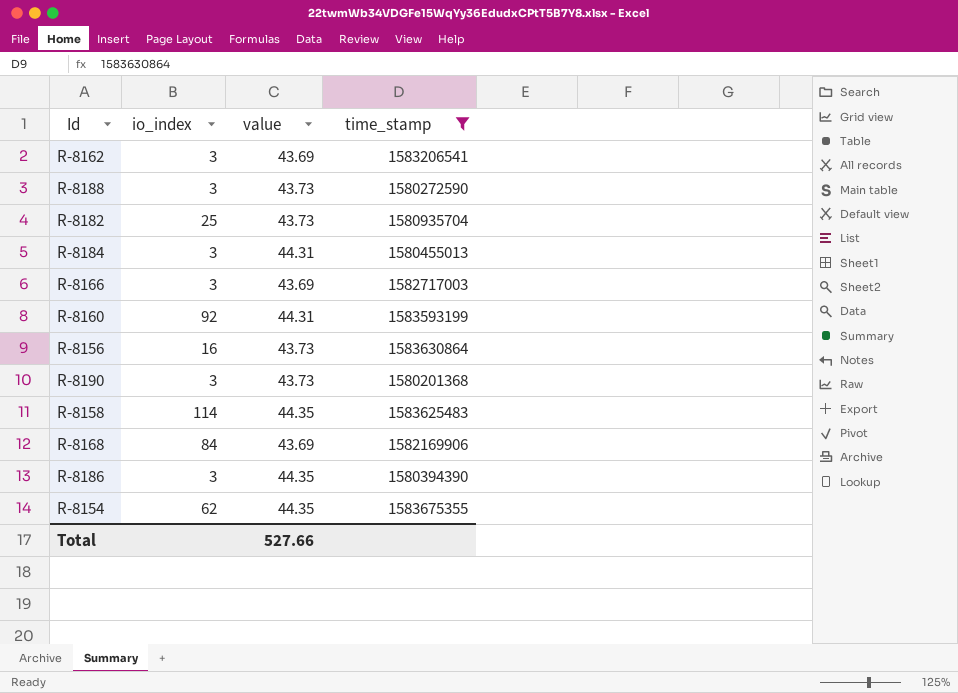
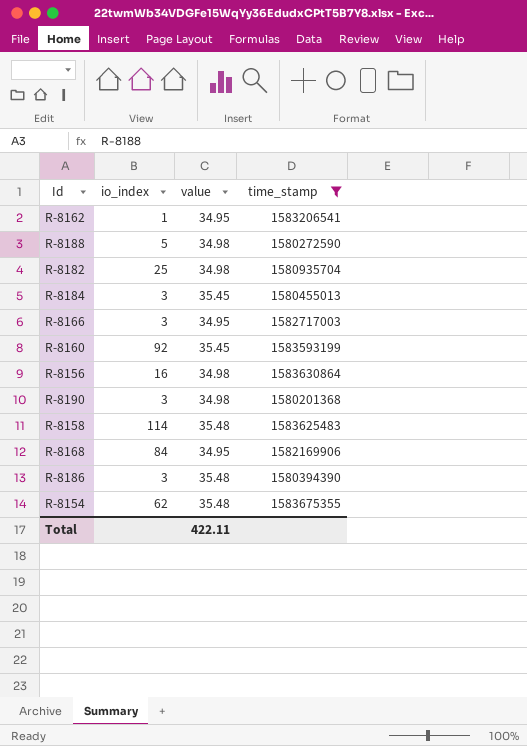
R-8162 | io_index: 3 -> 1
R-8162 | value: 43.69 -> 34.95
R-8188 | io_index: 3 -> 5
R-8188 | value: 43.73 -> 34.98
R-8182 | value: 43.73 -> 34.98
R-8184 | value: 44.31 -> 35.45
R-8166 | value: 43.69 -> 34.95
R-8160 | value: 44.31 -> 35.45
R-8156 | value: 43.73 -> 34.98
R-8190 | value: 43.73 -> 34.98
R-8158 | value: 44.35 -> 35.48
R-8168 | value: 43.69 -> 34.95
R-8186 | value: 44.35 -> 35.48
R-8154 | value: 44.35 -> 35.48
Total | value: 527.66 -> 422.11

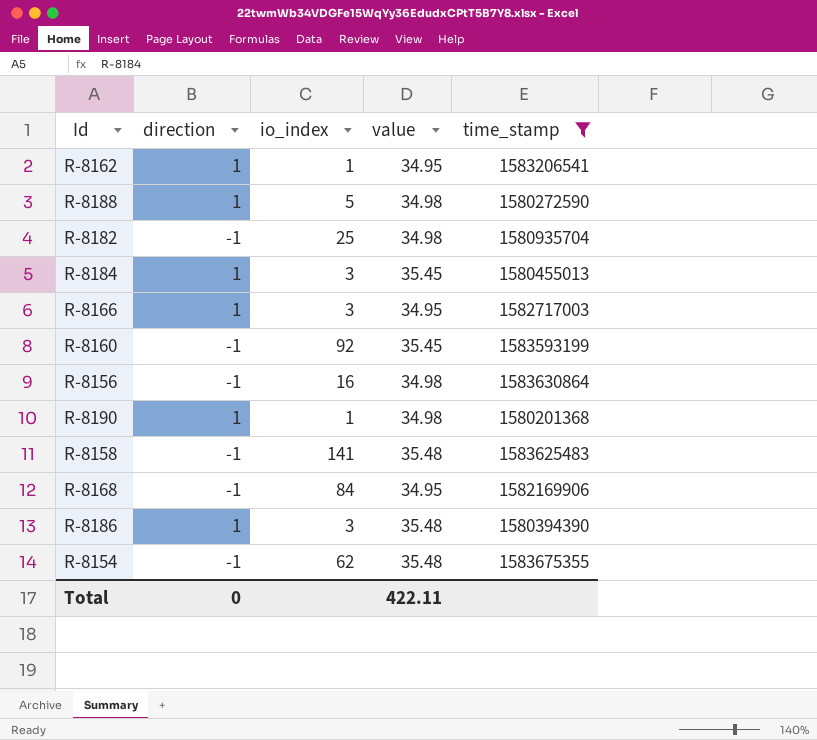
column direction | position: none -> 2
R-8190 | io_index: 3 -> 1
R-8158 | io_index: 114 -> 141

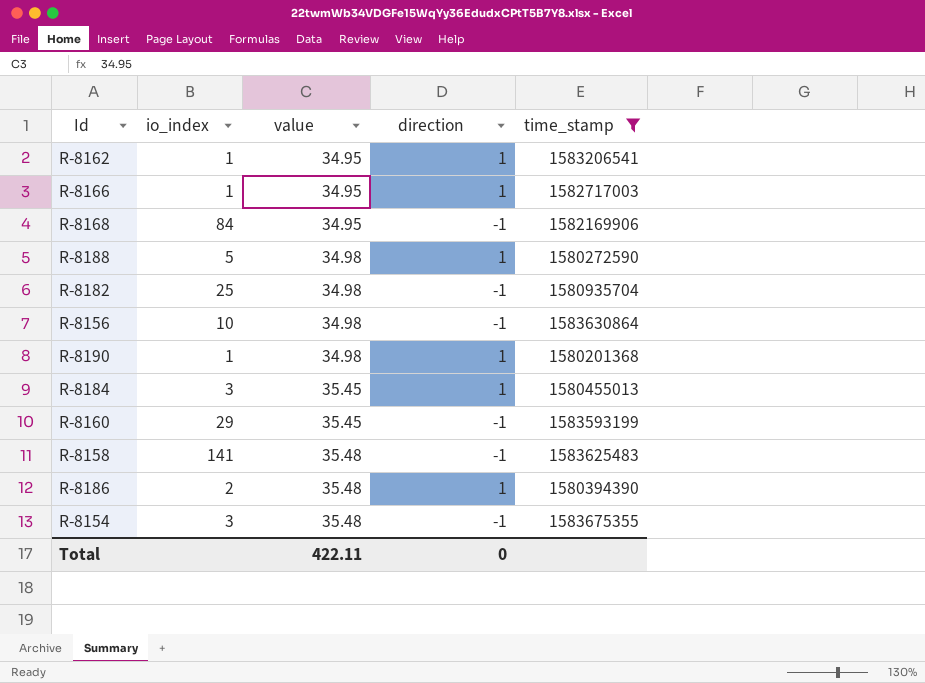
row order: none -> value ascending
column direction | position: 2 -> 4
R-8166 | io_index: 3 -> 1
R-8156 | io_index: 16 -> 10
R-8160 | io_index: 92 -> 29
R-8186 | io_index: 3 -> 2
R-8154 | io_index: 62 -> 3

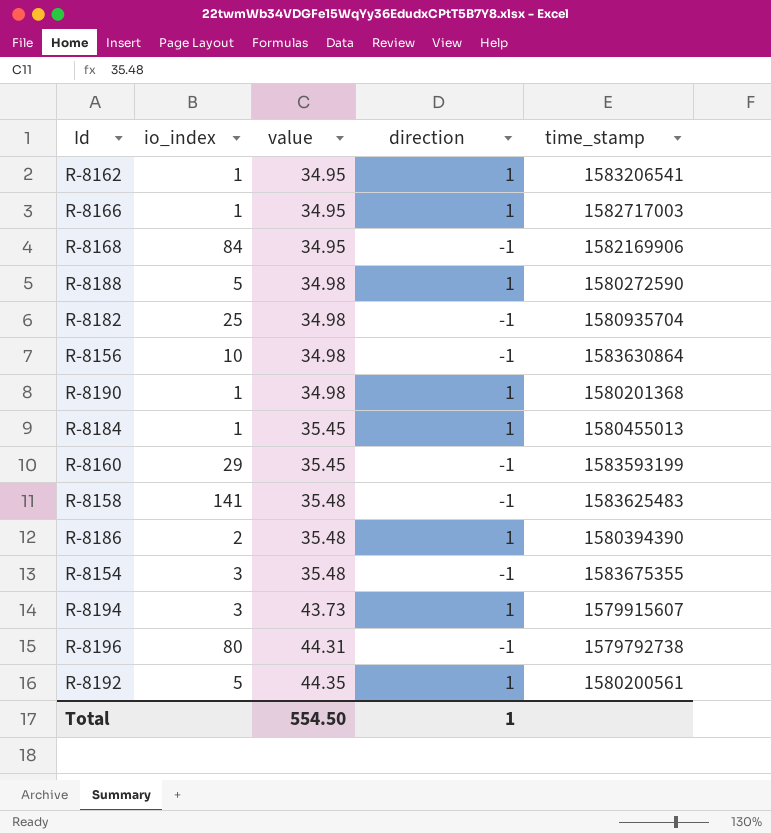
filter: time_stamp >= 1580201368 -> none
R-8184 | io_index: 3 -> 1
Total | value: 422.11 -> 554.50
Total | direction: 0 -> 1

